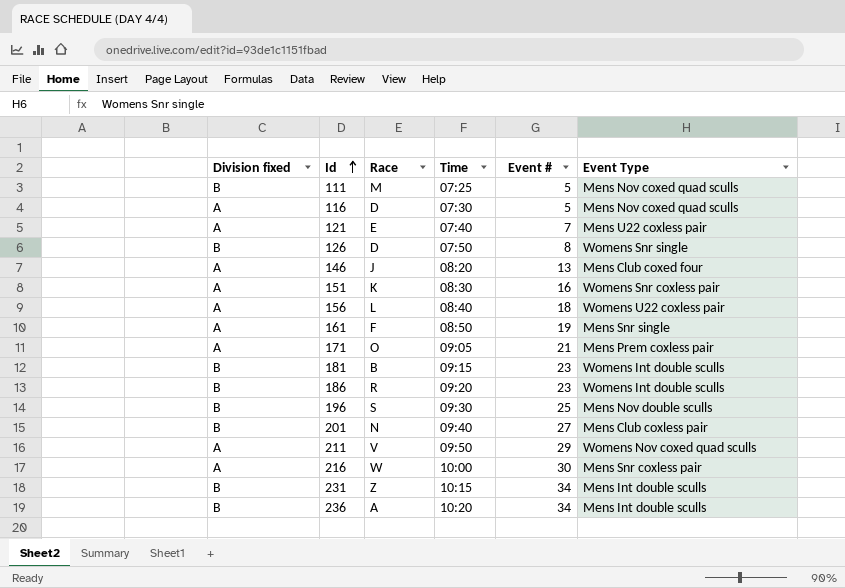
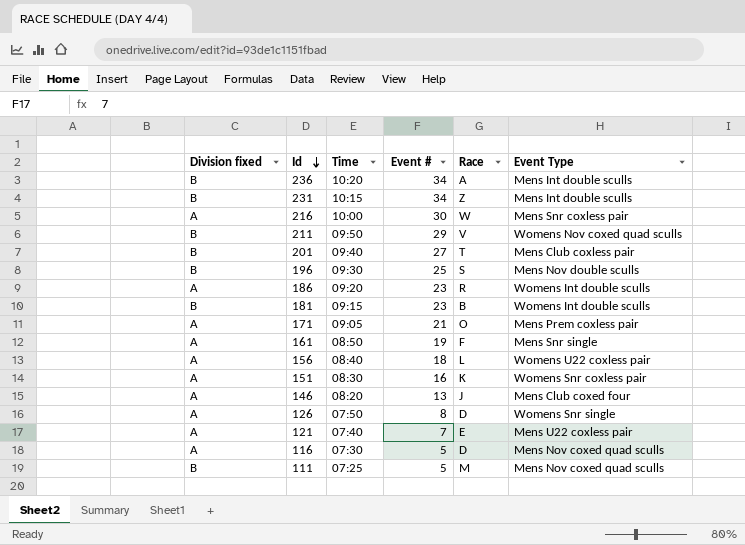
row order: Id ascending -> Id descending
column Race | position: 3 -> 5
211 | Division fixed: A -> B
201 | Race: N -> T
186 | Division fixed: B -> A
126 | Division fixed: B -> A

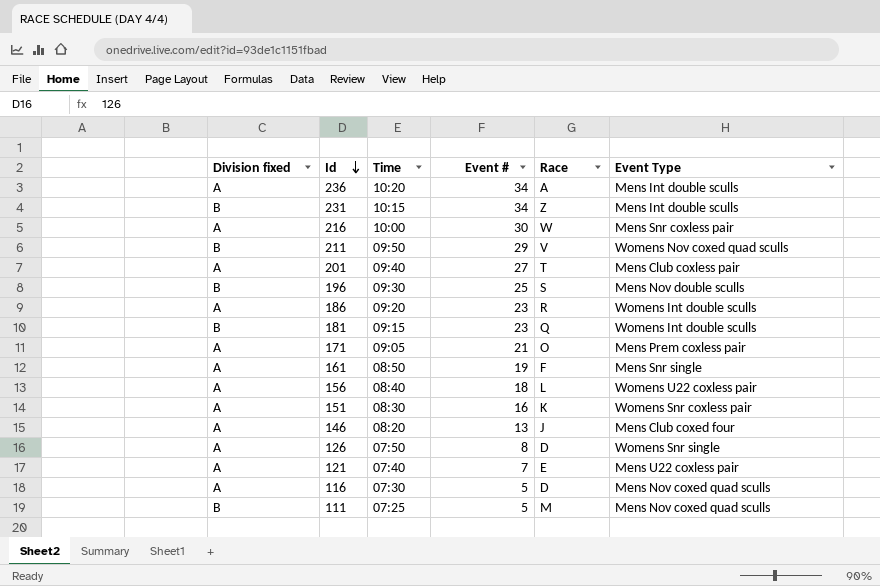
236 | Division fixed: B -> A
201 | Division fixed: B -> A
181 | Race: B -> Q

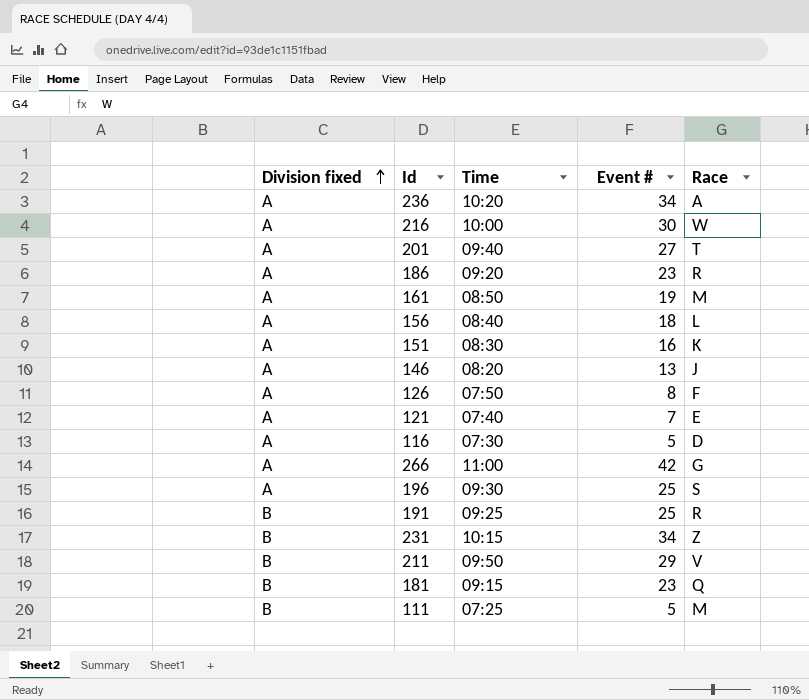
row order: Id descending -> Division fixed ascending
column Event Type | position: 6 -> none
row 171: A | 09:05 | 21 | O | Mens Prem coxless pair -> none
161 | Race: F -> M
126 | Race: D -> F
row 266: none -> A | 11:00 | 42 | G
196 | Division fixed: B -> A
row 191: none -> B | 09:25 | 25 | R

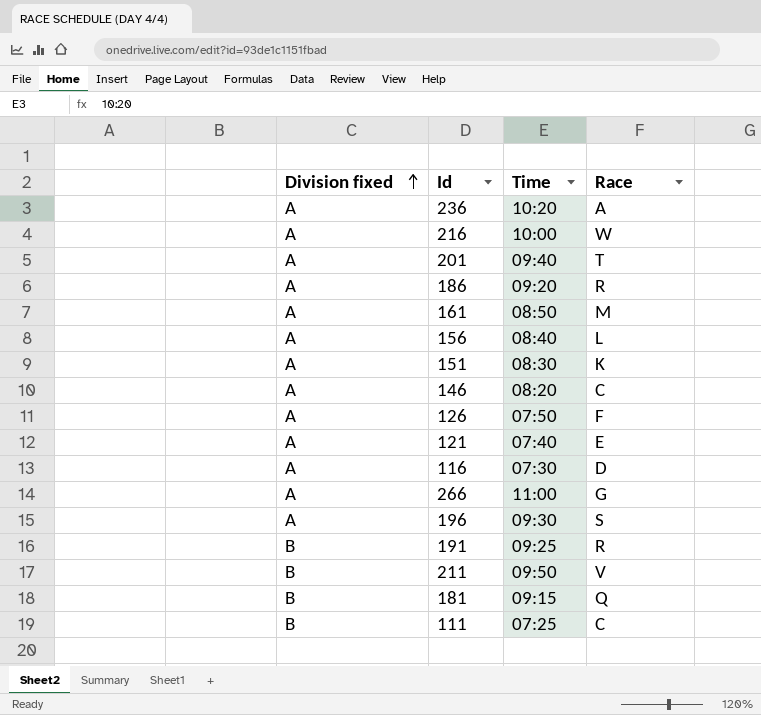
column Event # | position: 4 -> none
row 231: B | 10:15 | 34 | Z -> none
146 | Race: J -> C
111 | Race: M -> C

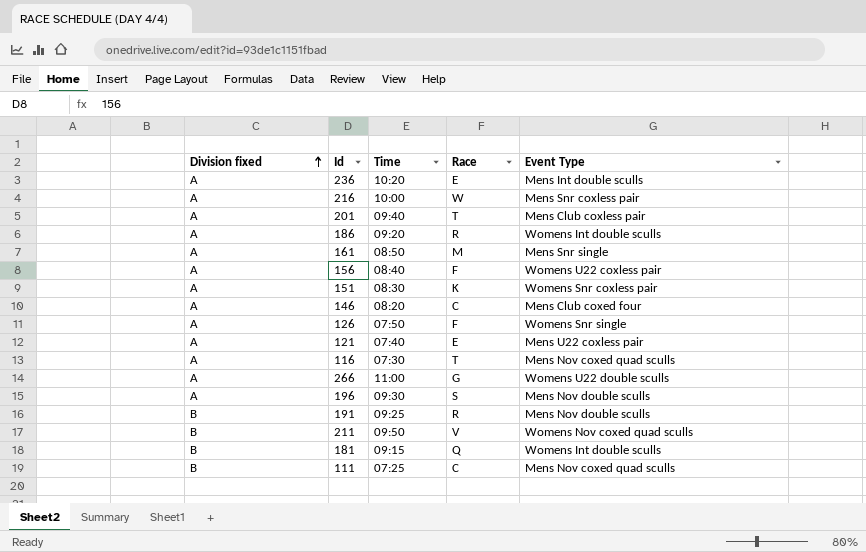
column Event Type | position: none -> 5
236 | Race: A -> E
156 | Race: L -> F
116 | Race: D -> T

